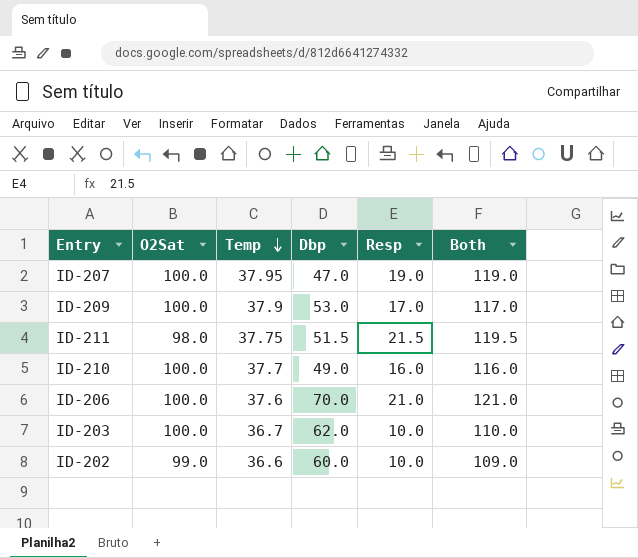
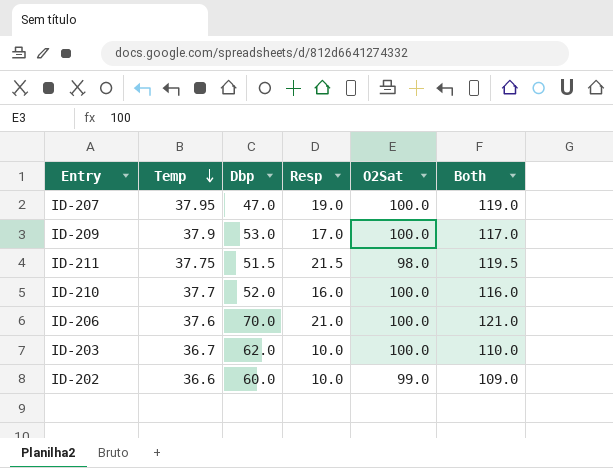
column O2Sat | position: 2 -> 5
ID-210 | Dbp: 49.0 -> 52.0

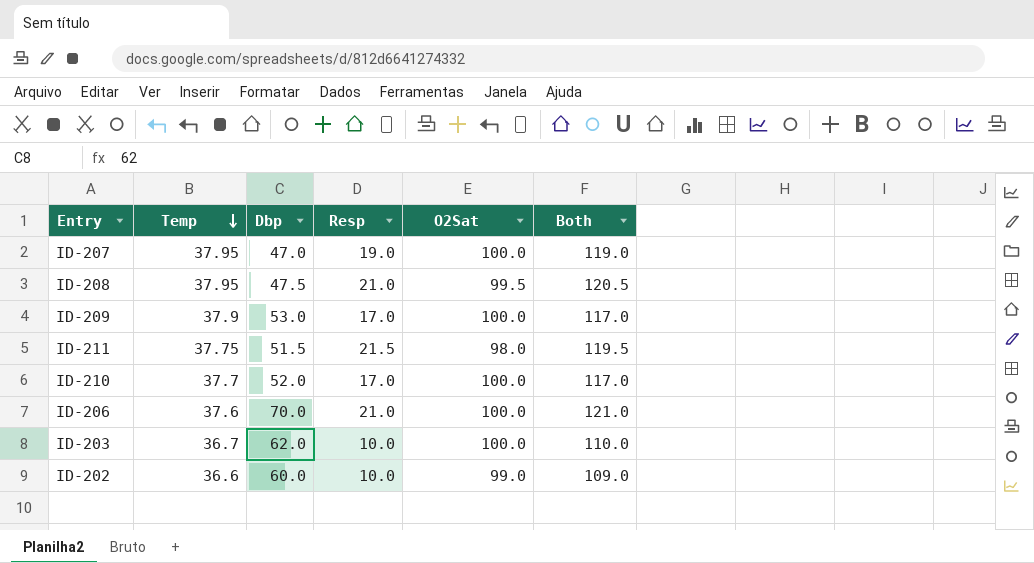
row ID-208: none -> 37.95 | 47.5 | 21.0 | 99.5 | 120.5
ID-210 | Resp: 16.0 -> 17.0
ID-210 | Both: 116.0 -> 117.0

